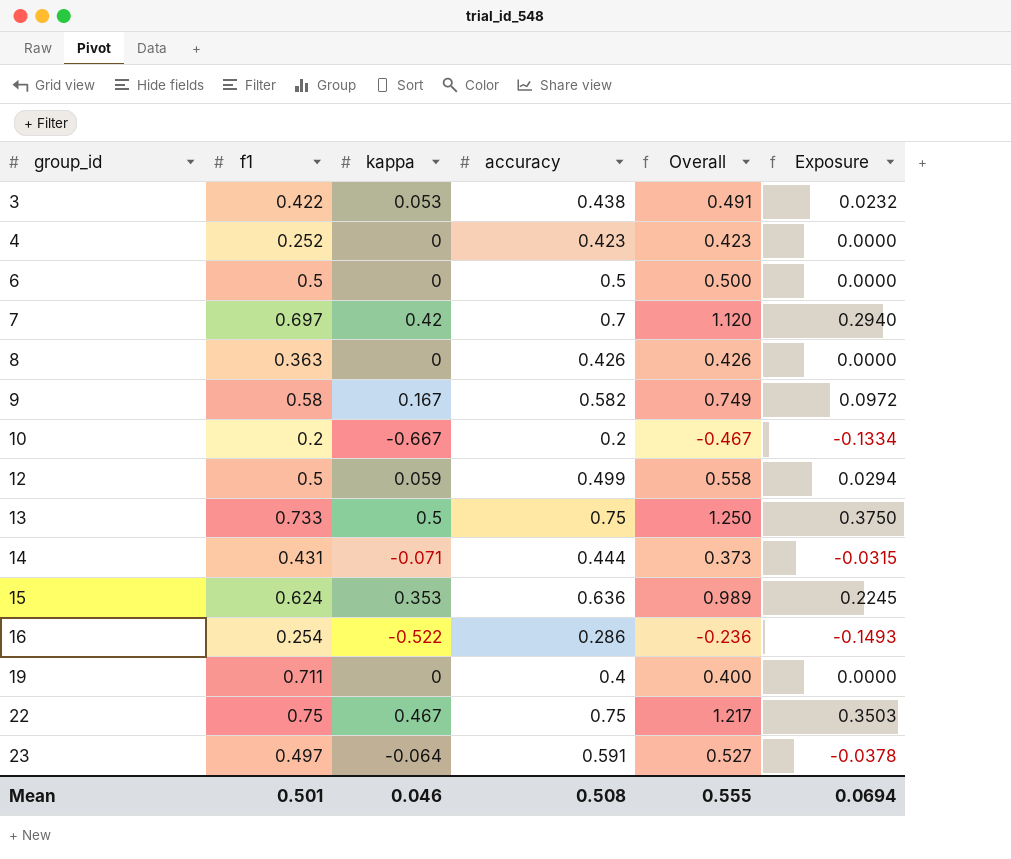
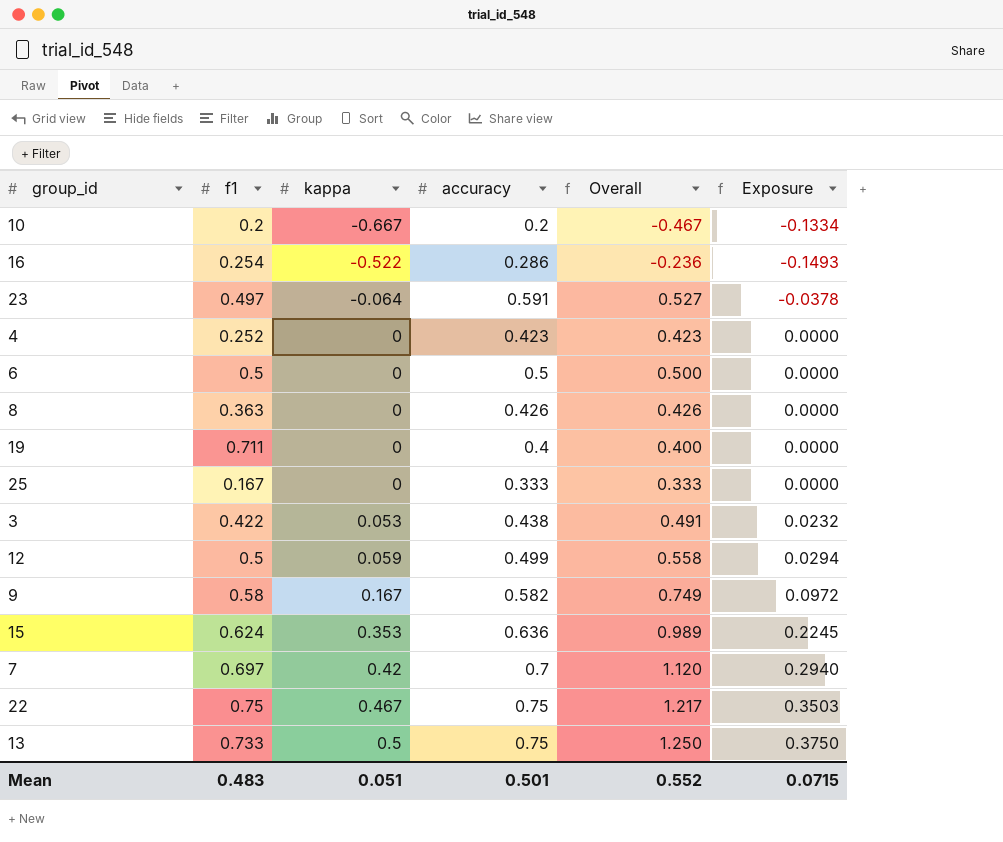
row order: group_id ascending -> kappa ascending
row 14: 0.431 | -0.071 | 0.444 | 0.373 | -0.0315 -> none
row 25: none -> 0.167 | 0 | 0.333 | 0.333 | 0.0000
Mean | f1: 0.501 -> 0.483
Mean | kappa: 0.046 -> 0.051
Mean | accuracy: 0.508 -> 0.501
Mean | Overall: 0.555 -> 0.552
Mean | Exposure: 0.0694 -> 0.0715

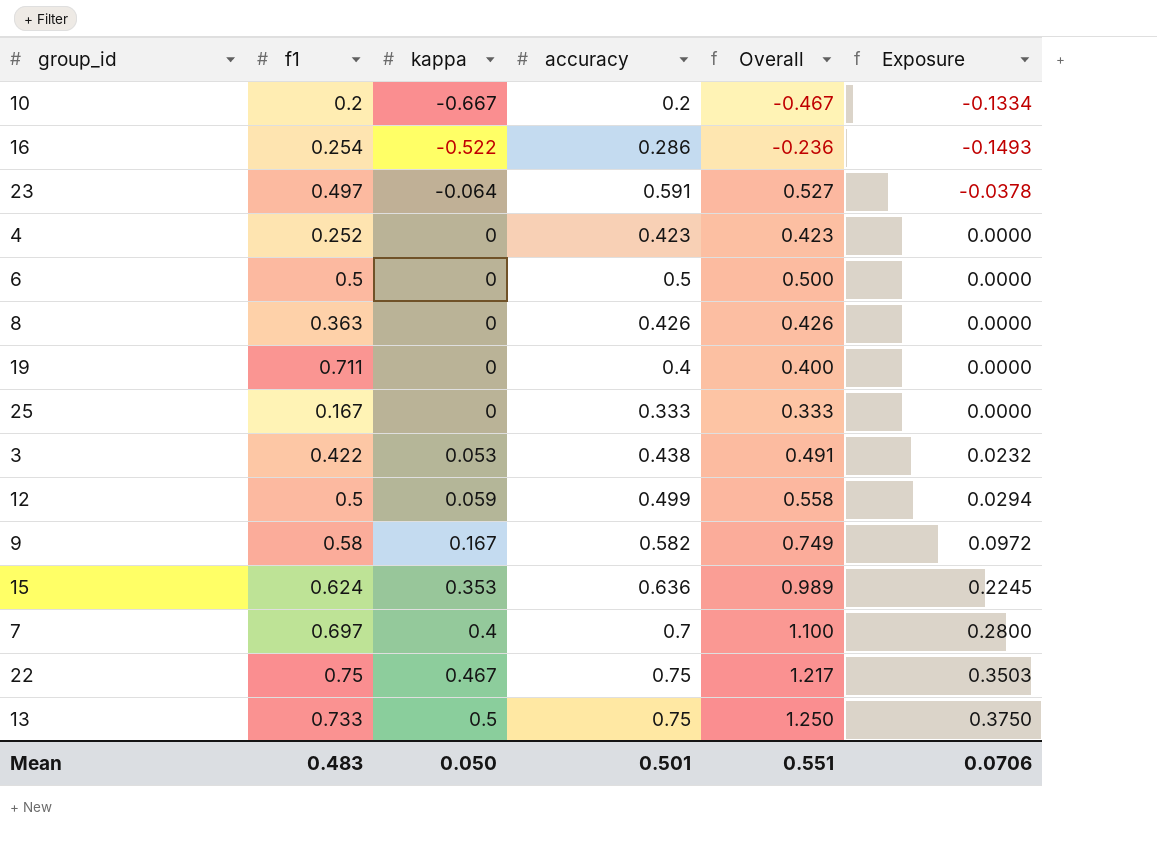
7 | kappa: 0.42 -> 0.4
7 | Overall: 1.120 -> 1.100
7 | Exposure: 0.2940 -> 0.2800
Mean | kappa: 0.051 -> 0.050
Mean | Overall: 0.552 -> 0.551
Mean | Exposure: 0.0715 -> 0.0706

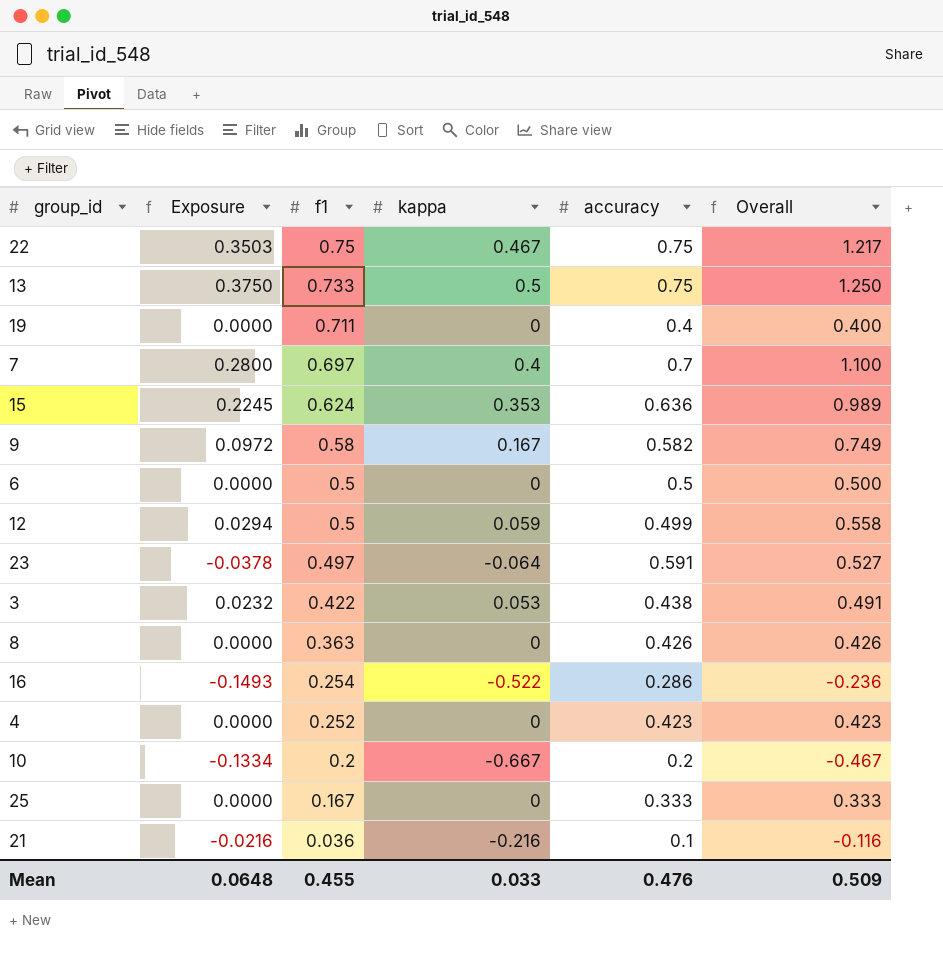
row order: kappa ascending -> f1 descending
column Exposure | position: 6 -> 2
row 21: none -> -0.0216 | 0.036 | -0.216 | 0.1 | -0.116
Mean | Exposure: 0.0706 -> 0.0648
Mean | f1: 0.483 -> 0.455
Mean | kappa: 0.050 -> 0.033
Mean | accuracy: 0.501 -> 0.476
Mean | Overall: 0.551 -> 0.509

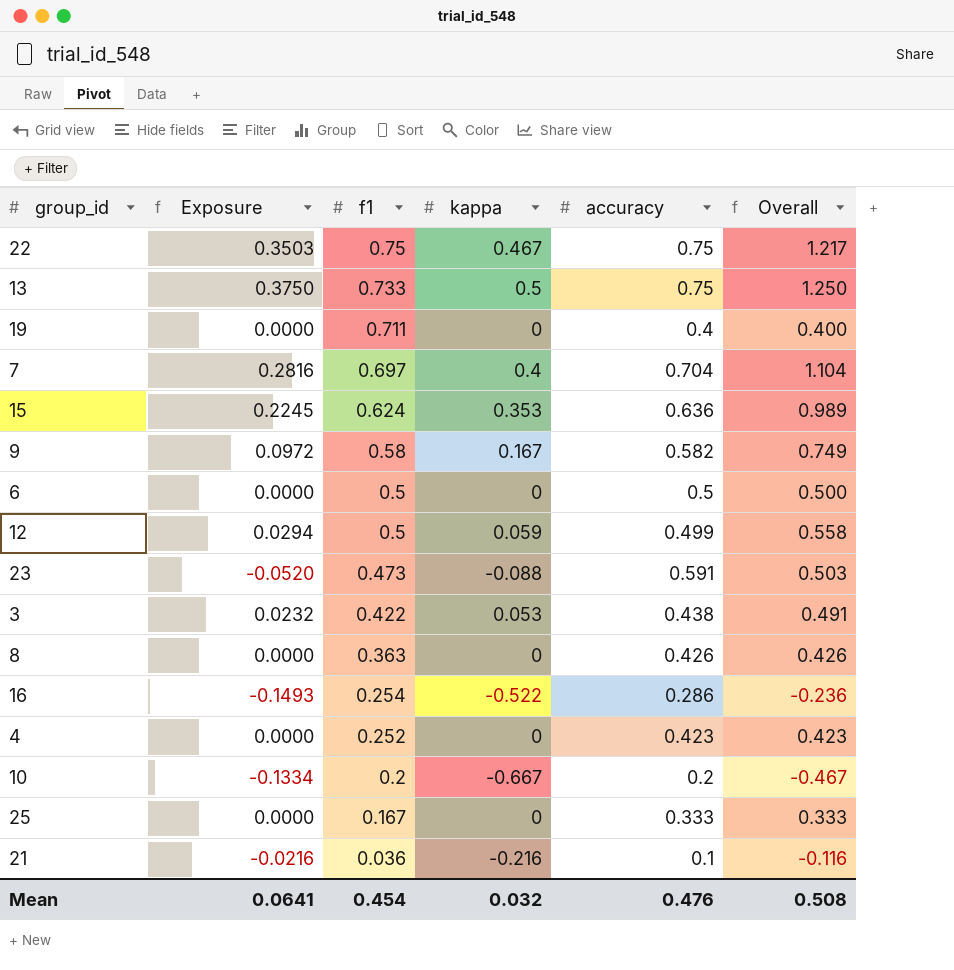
7 | Exposure: 0.2800 -> 0.2816
7 | accuracy: 0.7 -> 0.704
7 | Overall: 1.100 -> 1.104
23 | Exposure: -0.0378 -> -0.0520
23 | f1: 0.497 -> 0.473
23 | kappa: -0.064 -> -0.088
23 | Overall: 0.527 -> 0.503
Mean | Exposure: 0.0648 -> 0.0641
Mean | f1: 0.455 -> 0.454
Mean | kappa: 0.033 -> 0.032
Mean | Overall: 0.509 -> 0.508

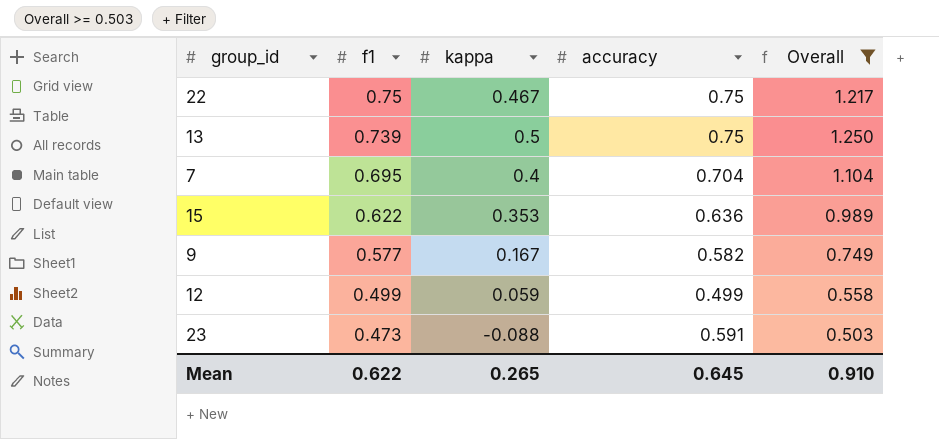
filter: none -> Overall >= 0.503
column Exposure | formula: [kappa] * [accuracy] -> none
13 | f1: 0.733 -> 0.739
7 | f1: 0.697 -> 0.695
15 | f1: 0.624 -> 0.622
9 | f1: 0.58 -> 0.577
12 | f1: 0.5 -> 0.499
Mean | f1: 0.454 -> 0.622
Mean | kappa: 0.032 -> 0.265
Mean | accuracy: 0.476 -> 0.645
Mean | Overall: 0.508 -> 0.910

